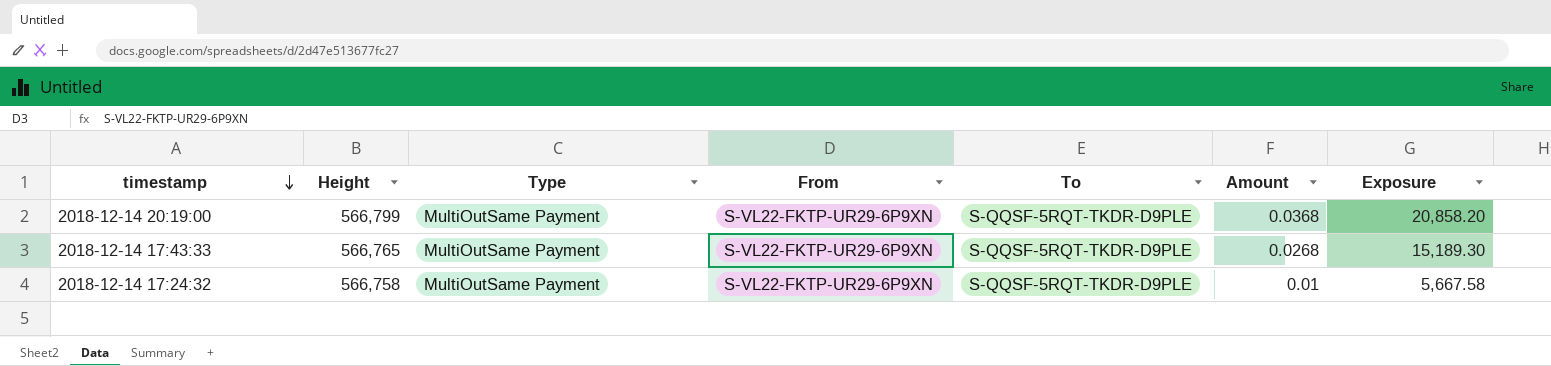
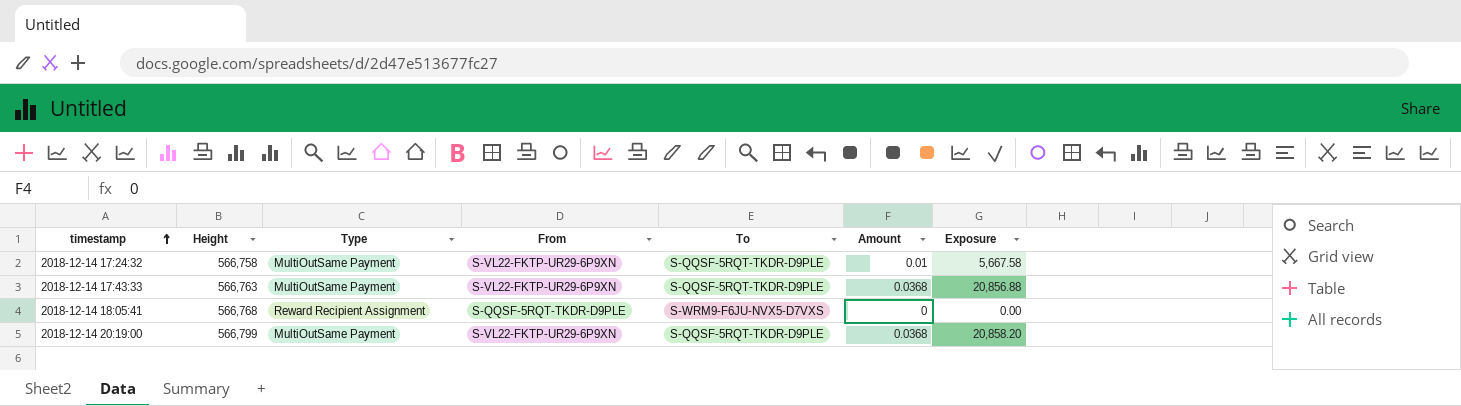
row order: timestamp descending -> timestamp ascending
2018-12-14 17:43:33 | Height: 566,765 -> 566,763
2018-12-14 17:43:33 | Amount: 0.0268 -> 0.0368
2018-12-14 17:43:33 | Exposure: 15,189.30 -> 20,856.88
row 2018-12-14 18:05:41: none -> 566,768 | Reward Recipient Assignment | S-QQSF-5RQT-TKDR-D9PLE | S-WRM9-F6JU-NVX5-D7VXS | 0 | 0.00

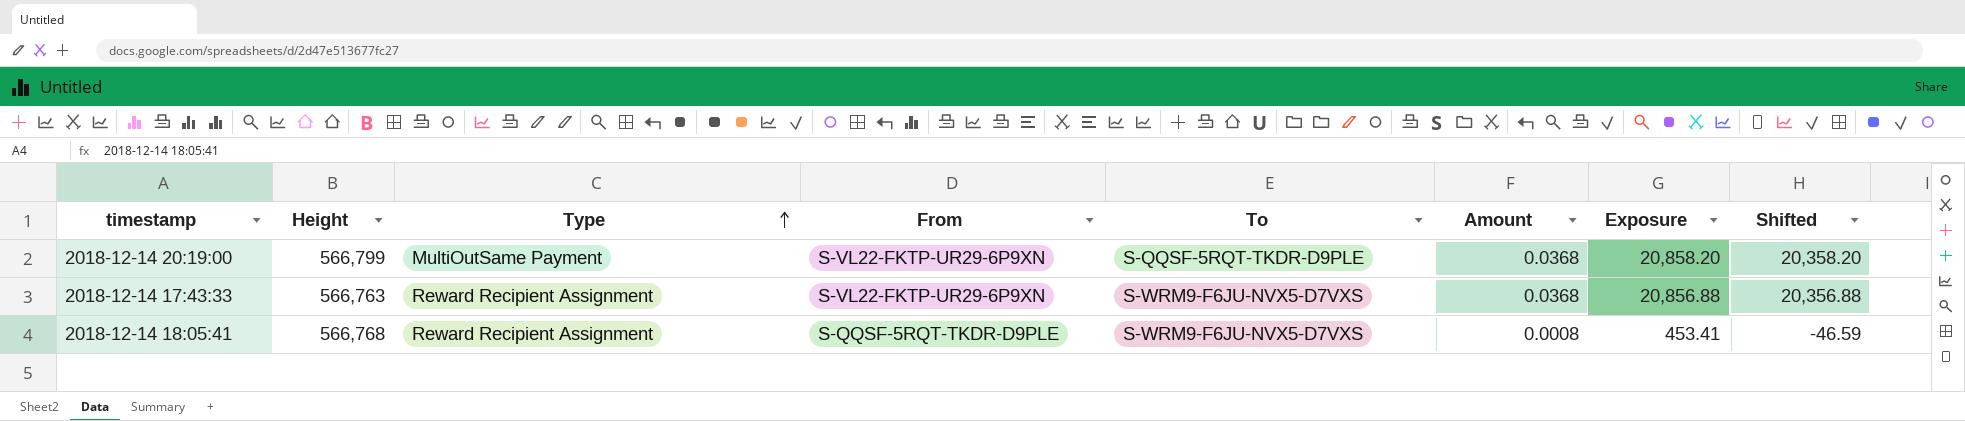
row order: timestamp ascending -> Type ascending
column Shifted | formula: none -> [Exposure] - 500
row 2018-12-14 17:24:32: 566,758 | MultiOutSame Payment | S-VL22-FKTP-UR29-6P9XN | S-QQSF-5RQT-TKDR-D9PLE | 0.01 | 5,667.58 -> none
2018-12-14 17:43:33 | Type: MultiOutSame Payment -> Reward Recipient Assignment
2018-12-14 17:43:33 | To: S-QQSF-5RQT-TKDR-D9PLE -> S-WRM9-F6JU-NVX5-D7VXS
2018-12-14 18:05:41 | Amount: 0 -> 0.0008
2018-12-14 18:05:41 | Exposure: 0.00 -> 453.41

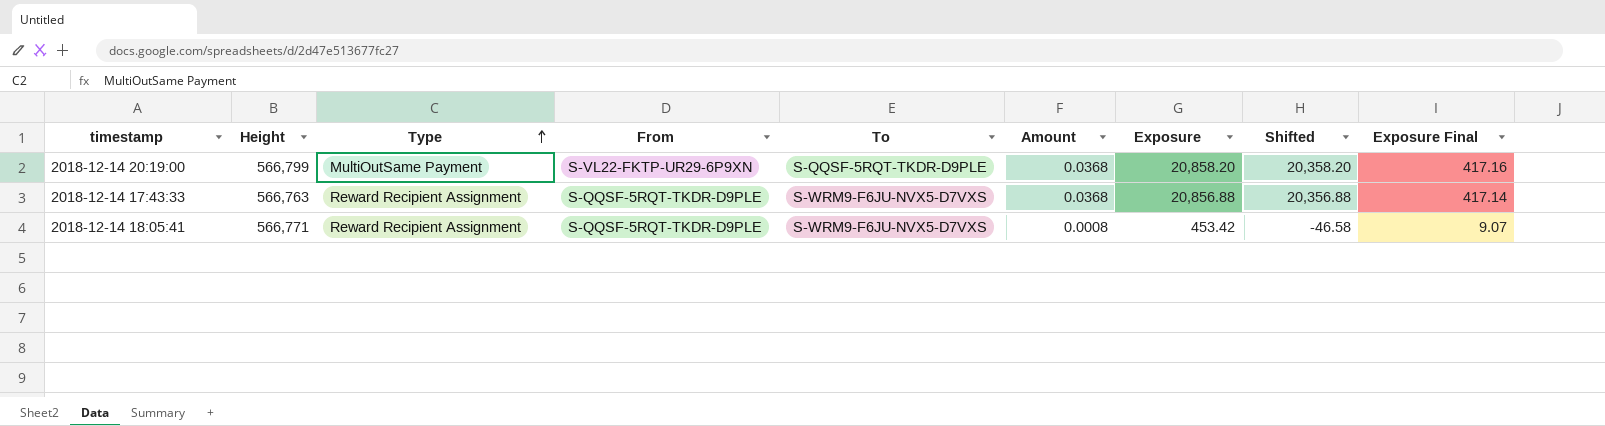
column Exposure Final | formula: none -> [Exposure] * 0.02
2018-12-14 17:43:33 | From: S-VL22-FKTP-UR29-6P9XN -> S-QQSF-5RQT-TKDR-D9PLE
2018-12-14 18:05:41 | Height: 566,768 -> 566,771
2018-12-14 18:05:41 | Exposure: 453.41 -> 453.42
2018-12-14 18:05:41 | Shifted: -46.59 -> -46.58

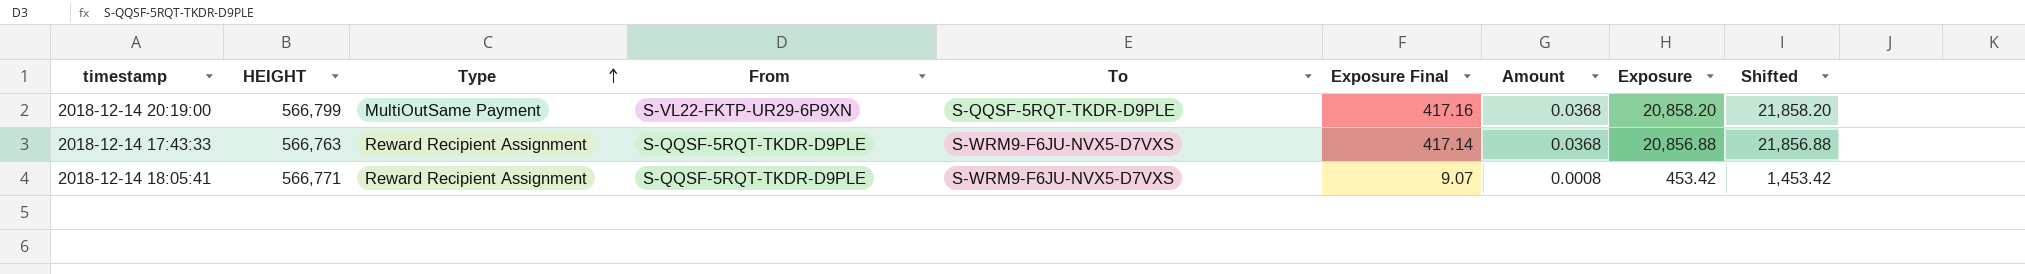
column name: Height -> HEIGHT
column Exposure Final | position: 9 -> 6
column Shifted | formula: [Exposure] - 500 -> [Exposure] + 1000

